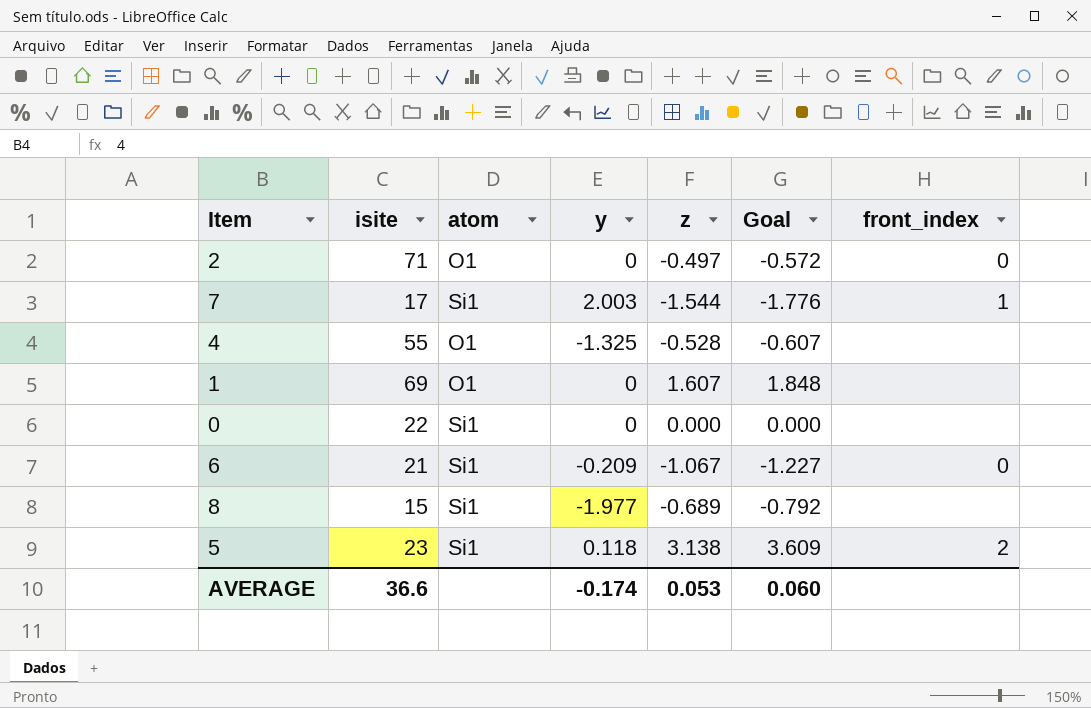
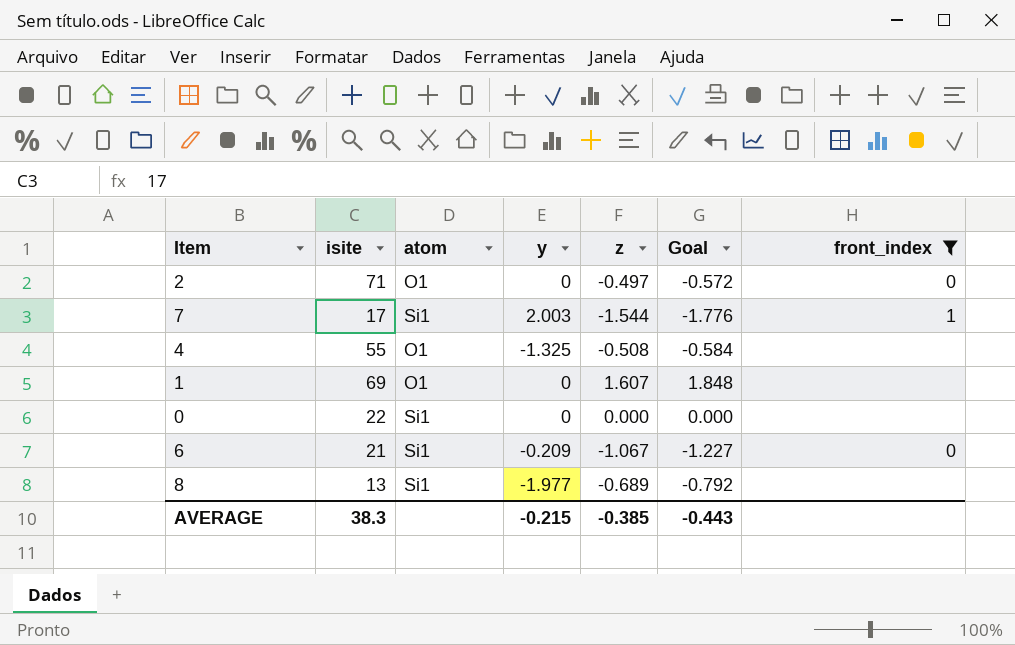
filter: none -> front_index != 2
4 | z: -0.528 -> -0.508
4 | Goal: -0.607 -> -0.584
8 | isite: 15 -> 13
AVERAGE | isite: 36.6 -> 38.3
AVERAGE | y: -0.174 -> -0.215
AVERAGE | z: 0.053 -> -0.385
AVERAGE | Goal: 0.060 -> -0.443

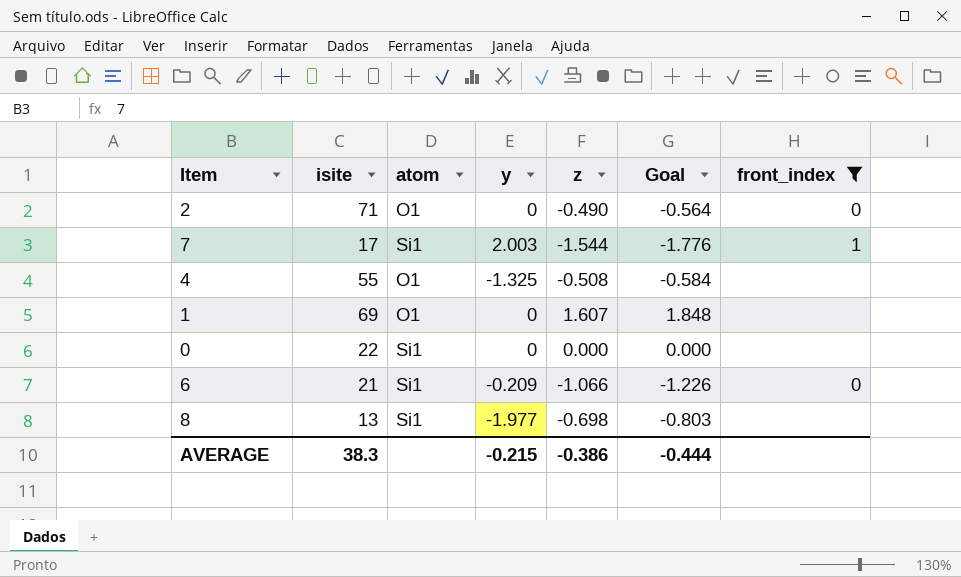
2 | z: -0.497 -> -0.490
2 | Goal: -0.572 -> -0.564
6 | z: -1.067 -> -1.066
6 | Goal: -1.227 -> -1.226
8 | z: -0.689 -> -0.698
8 | Goal: -0.792 -> -0.803
AVERAGE | z: -0.385 -> -0.386
AVERAGE | Goal: -0.443 -> -0.444

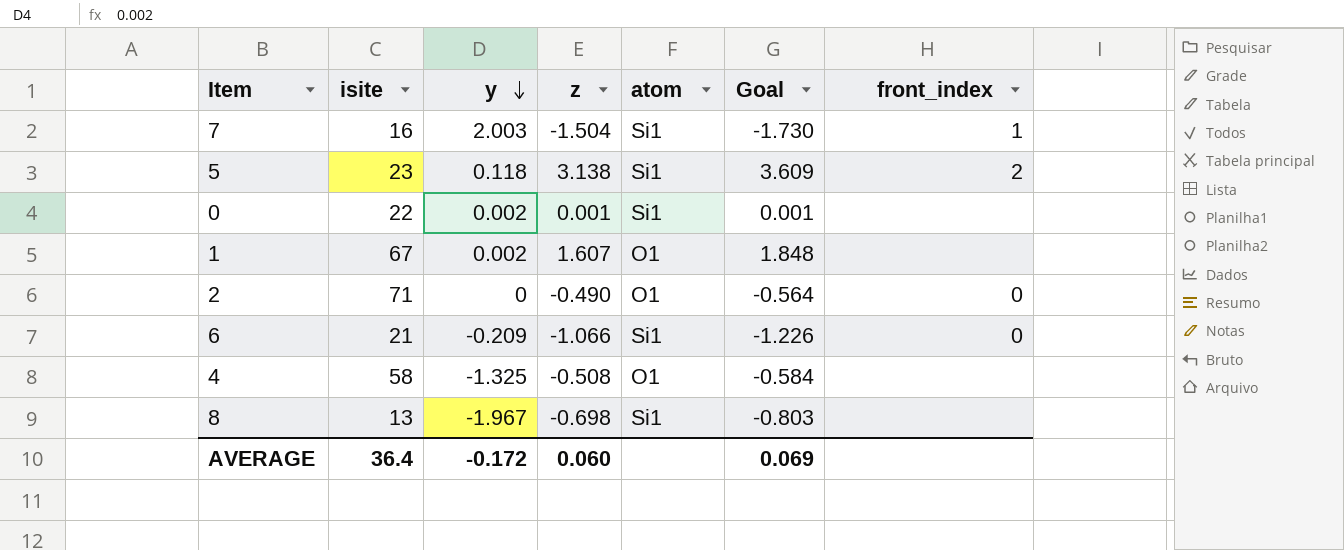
filter: front_index != 2 -> none
row order: none -> y descending
column atom | position: 3 -> 5
7 | isite: 17 -> 16
7 | z: -1.544 -> -1.504
7 | Goal: -1.776 -> -1.730
0 | y: 0 -> 0.002
0 | z: 0.000 -> 0.001
0 | Goal: 0.000 -> 0.001
1 | isite: 69 -> 67
1 | y: 0 -> 0.002
4 | isite: 55 -> 58
8 | y: -1.977 -> -1.967
AVERAGE | isite: 38.3 -> 36.4
AVERAGE | y: -0.215 -> -0.172
AVERAGE | z: -0.386 -> 0.060
AVERAGE | Goal: -0.444 -> 0.069

